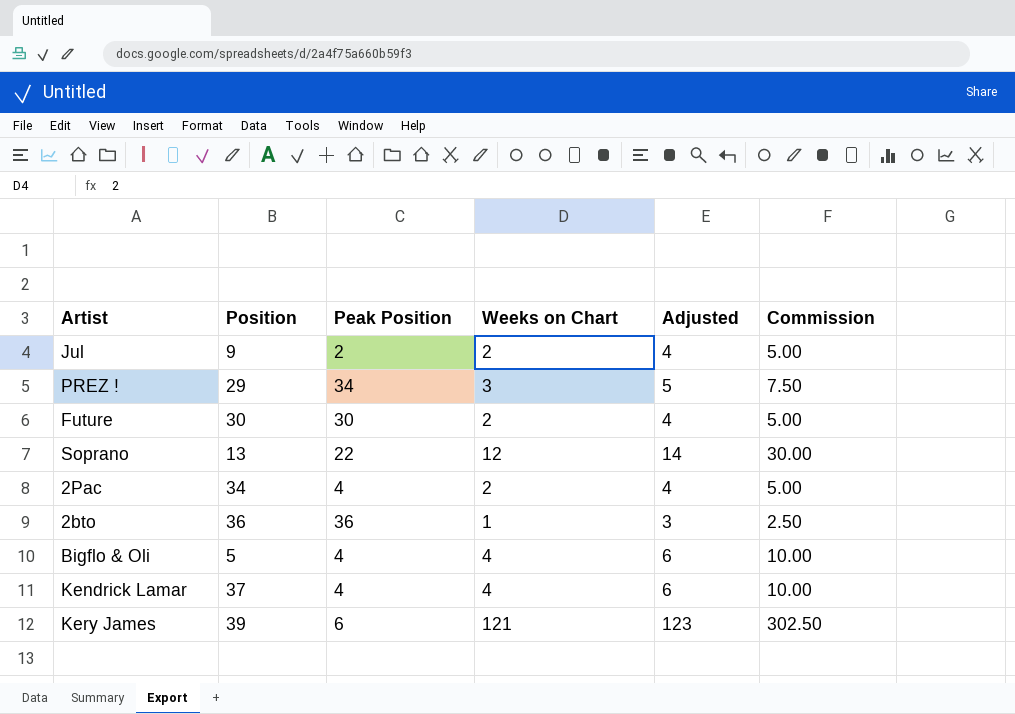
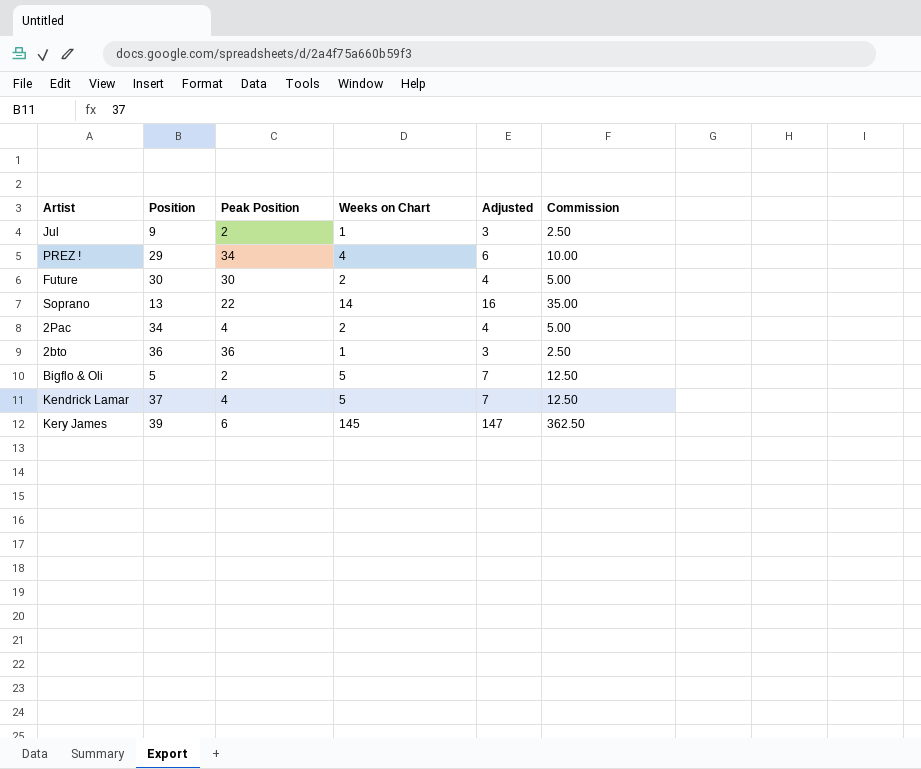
Jul | Weeks on Chart: 2 -> 1
Jul | Adjusted: 4 -> 3
Jul | Commission: 5.00 -> 2.50
PREZ ! | Weeks on Chart: 3 -> 4
PREZ ! | Adjusted: 5 -> 6
PREZ ! | Commission: 7.50 -> 10.00
Soprano | Weeks on Chart: 12 -> 14
Soprano | Adjusted: 14 -> 16
Soprano | Commission: 30.00 -> 35.00
Bigflo & Oli | Peak Position: 4 -> 2
Bigflo & Oli | Weeks on Chart: 4 -> 5
Bigflo & Oli | Adjusted: 6 -> 7
Bigflo & Oli | Commission: 10.00 -> 12.50
Kendrick Lamar | Weeks on Chart: 4 -> 5
Kendrick Lamar | Adjusted: 6 -> 7
Kendrick Lamar | Commission: 10.00 -> 12.50
Kery James | Weeks on Chart: 121 -> 145
Kery James | Adjusted: 123 -> 147
Kery James | Commission: 302.50 -> 362.50

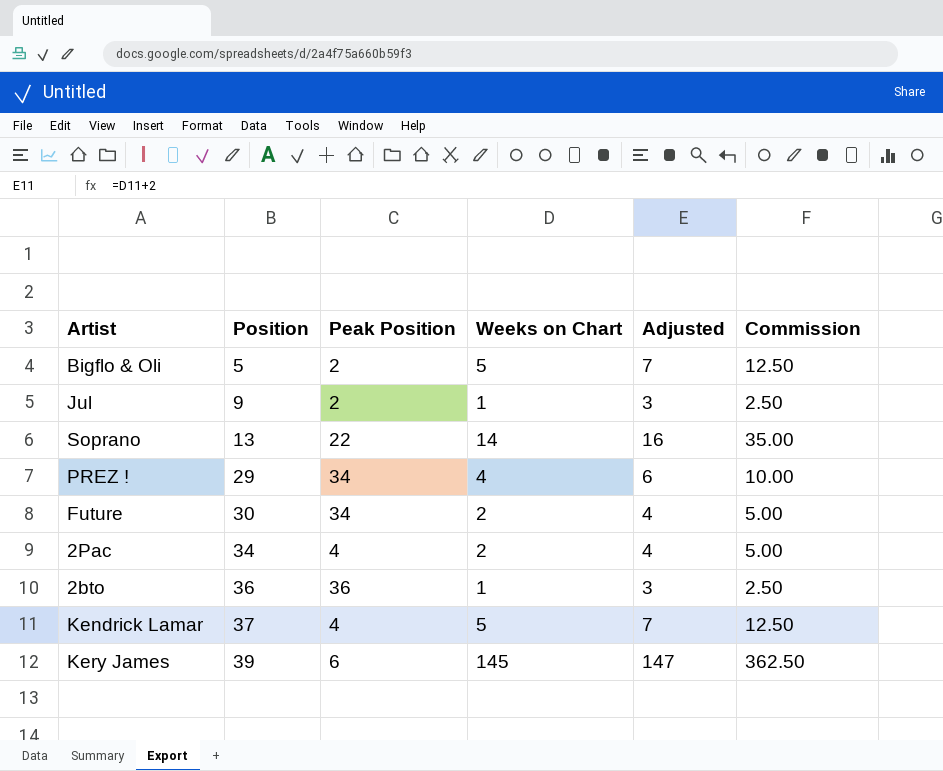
row order: none -> Position ascending
Future | Peak Position: 30 -> 34

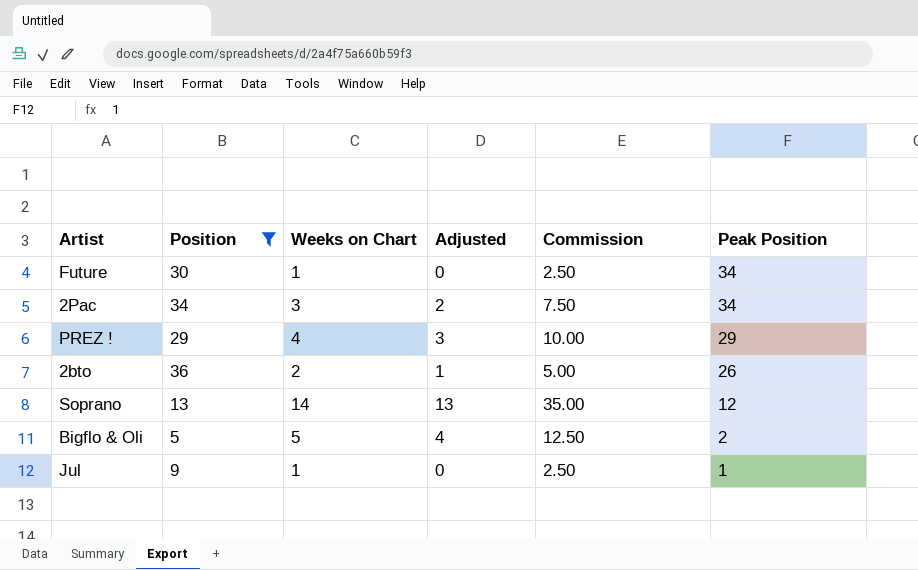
filter: none -> Position <= 36
row order: Position ascending -> Peak Position descending
column Adjusted | formula: [Weeks on Chart] + 2 -> [Weeks on Chart] - 1
column Peak Position | position: 3 -> 6
Future | Weeks on Chart: 2 -> 1
Future | Commission: 5.00 -> 2.50
2Pac | Weeks on Chart: 2 -> 3
2Pac | Commission: 5.00 -> 7.50
2Pac | Peak Position: 4 -> 34
PREZ ! | Peak Position: 34 -> 29
2bto | Weeks on Chart: 1 -> 2
2bto | Commission: 2.50 -> 5.00
2bto | Peak Position: 36 -> 26
Soprano | Peak Position: 22 -> 12
Jul | Peak Position: 2 -> 1

